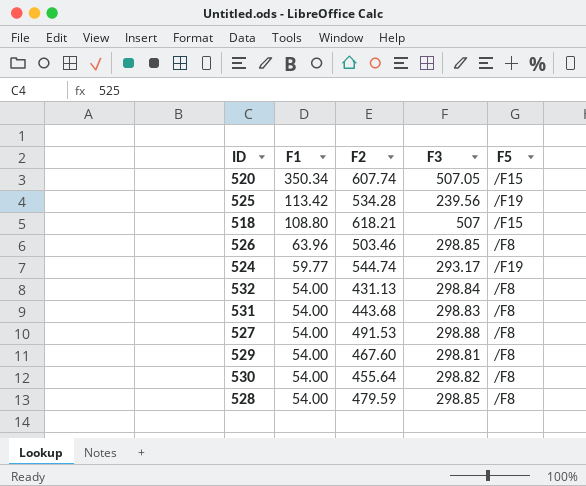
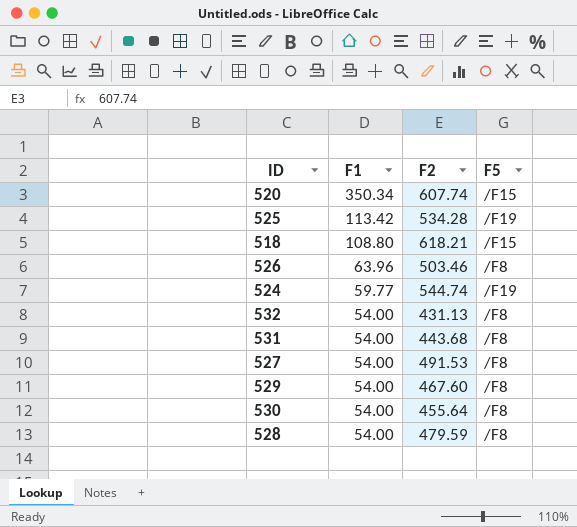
column F3 | position: 4 -> none

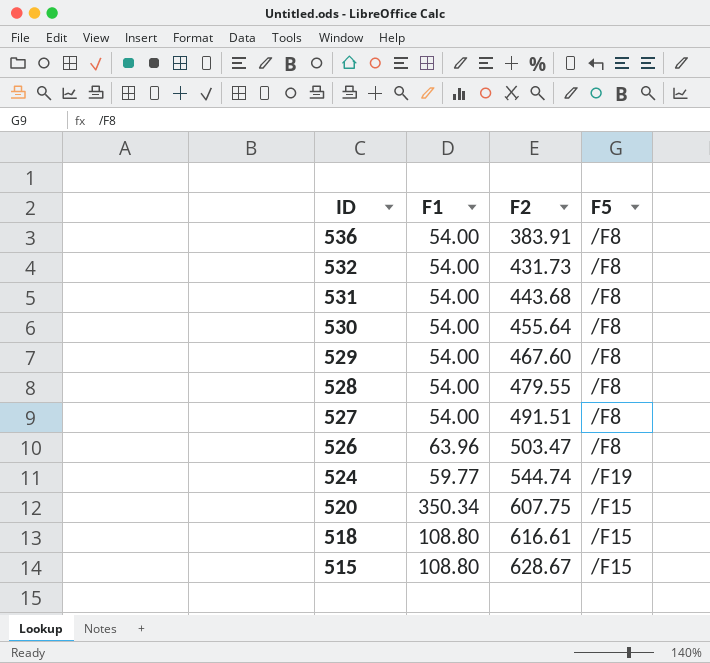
row order: F1 descending -> ID descending
row 525: 113.42 | 534.28 | /F19 -> none
row 536: none -> 54.00 | 383.91 | /F8
532 | F2: 431.13 -> 431.73
528 | F2: 479.59 -> 479.55
527 | F2: 491.53 -> 491.51
526 | F2: 503.46 -> 503.47
520 | F2: 607.74 -> 607.75
518 | F2: 618.21 -> 616.61
row 515: none -> 108.80 | 628.67 | /F15

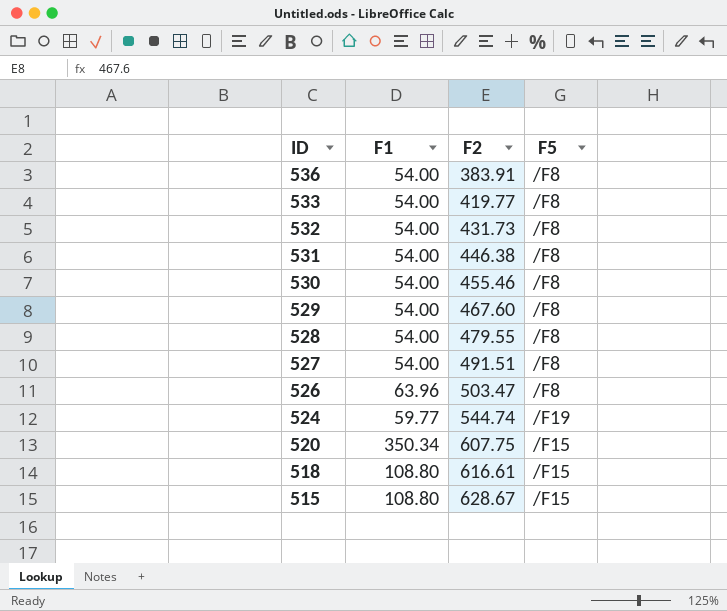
row 533: none -> 54.00 | 419.77 | /F8
531 | F2: 443.68 -> 446.38
530 | F2: 455.64 -> 455.46

